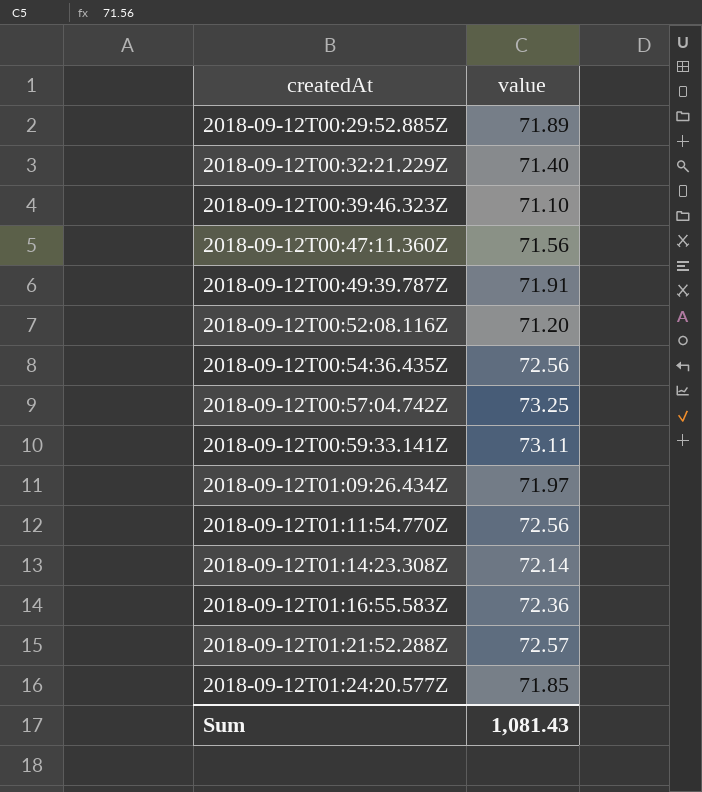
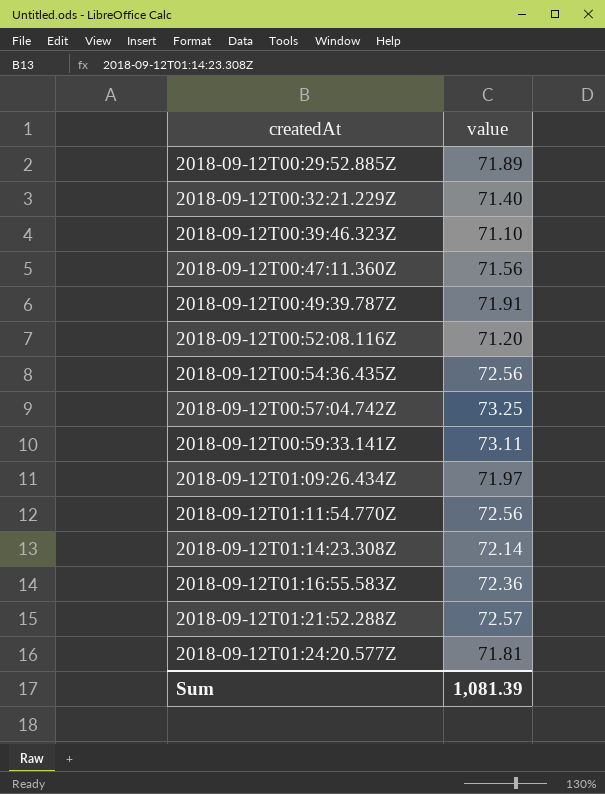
2018-09-12T01:24:20.577Z | value: 71.85 -> 71.81
Sum | value: 1,081.43 -> 1,081.39

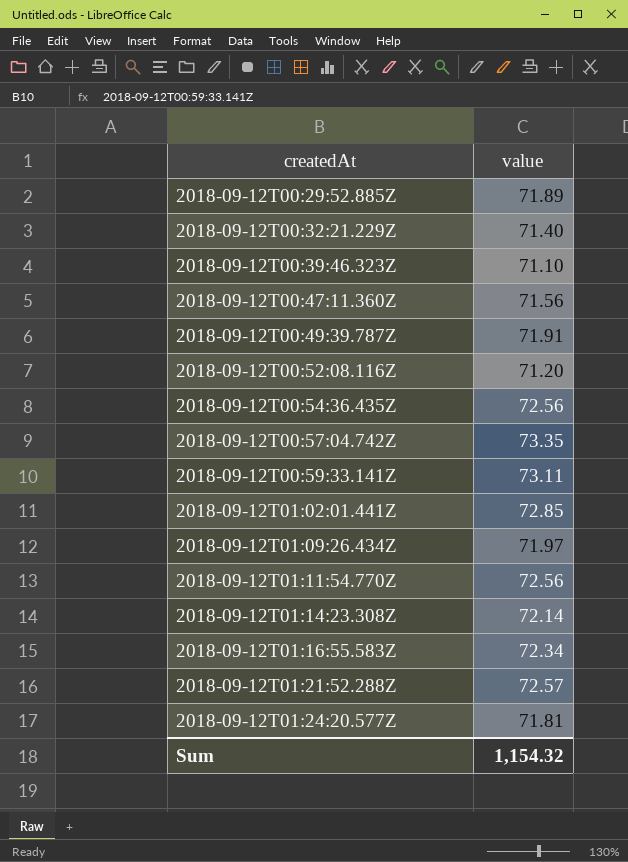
2018-09-12T00:57:04.742Z | value: 73.25 -> 73.35
row 2018-09-12T01:02:01.441Z: none -> 72.85
2018-09-12T01:16:55.583Z | value: 72.36 -> 72.34
Sum | value: 1,081.39 -> 1,154.32

